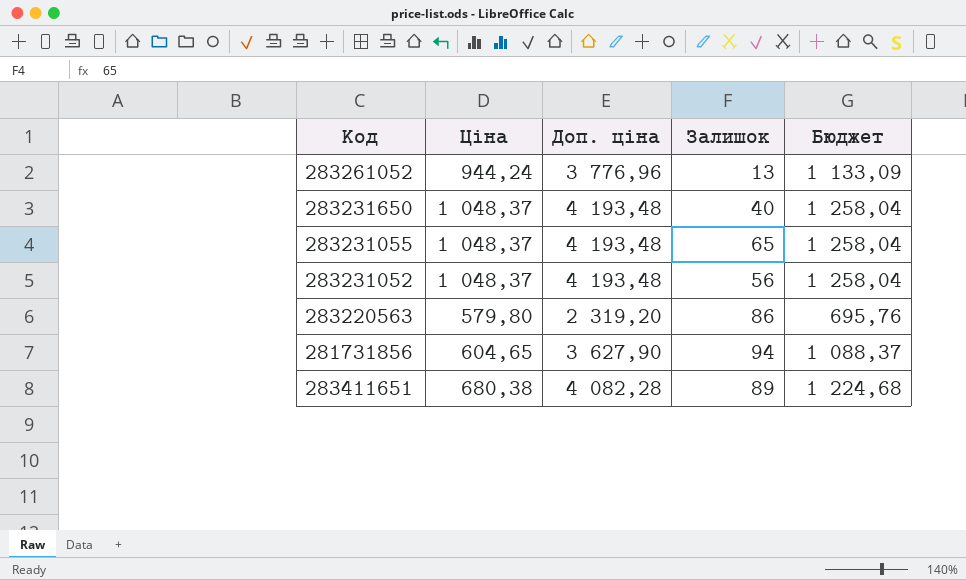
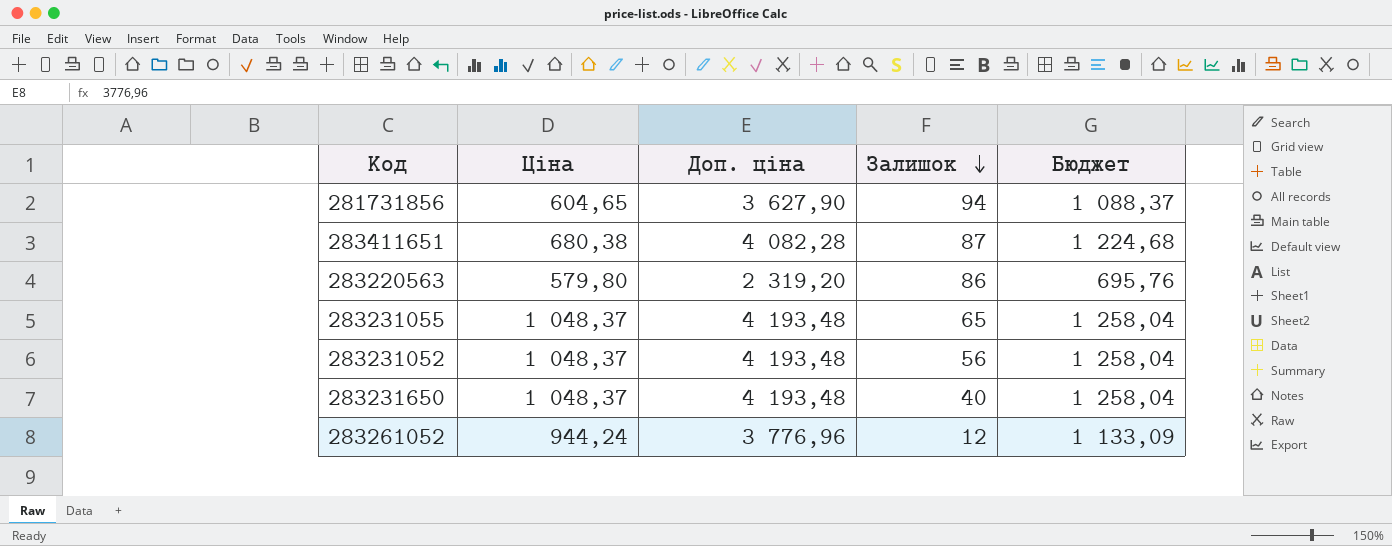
row order: none -> Залишок descending
283411651 | Залишок: 89 -> 87
283261052 | Залишок: 13 -> 12

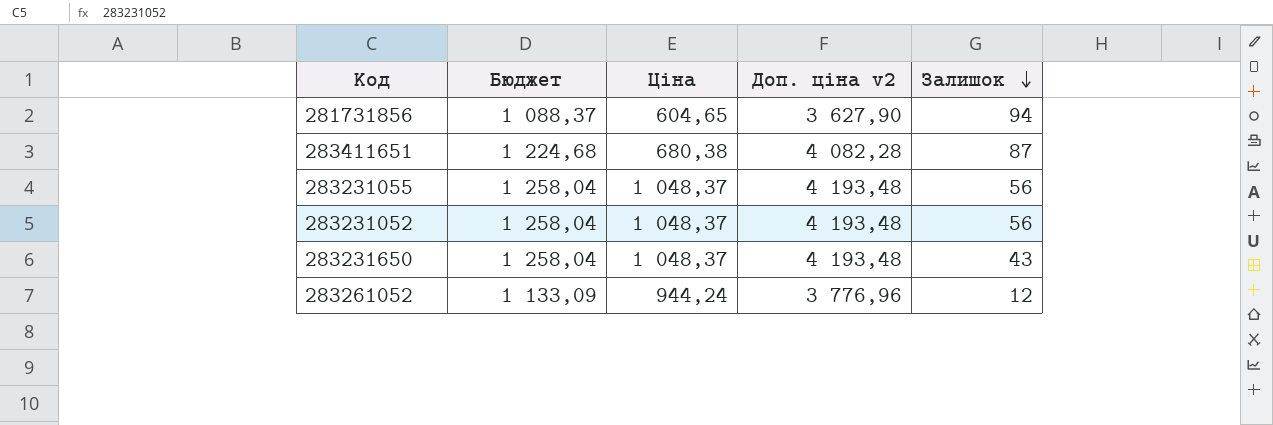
column Бюджет | position: 5 -> 2
column name: Доп. ціна -> Доп. ціна v2
row 283220563: 579,80 | 2 319,20 | 86 | 695,76 -> none
283231055 | Залишок: 65 -> 56
283231650 | Залишок: 40 -> 43

